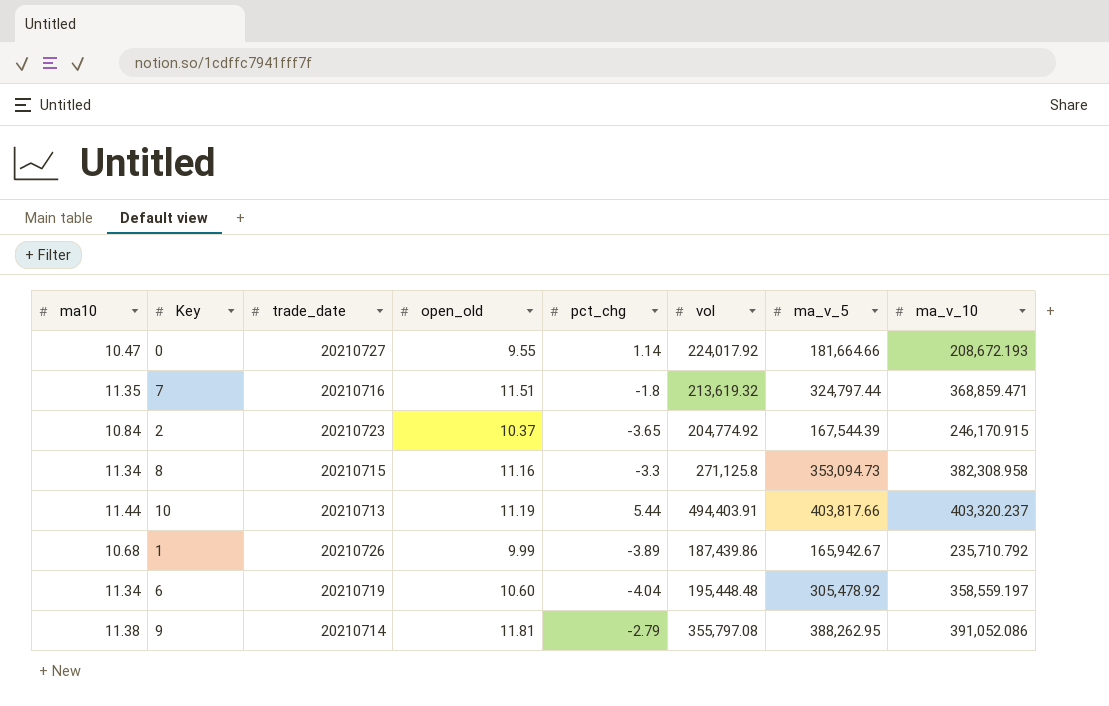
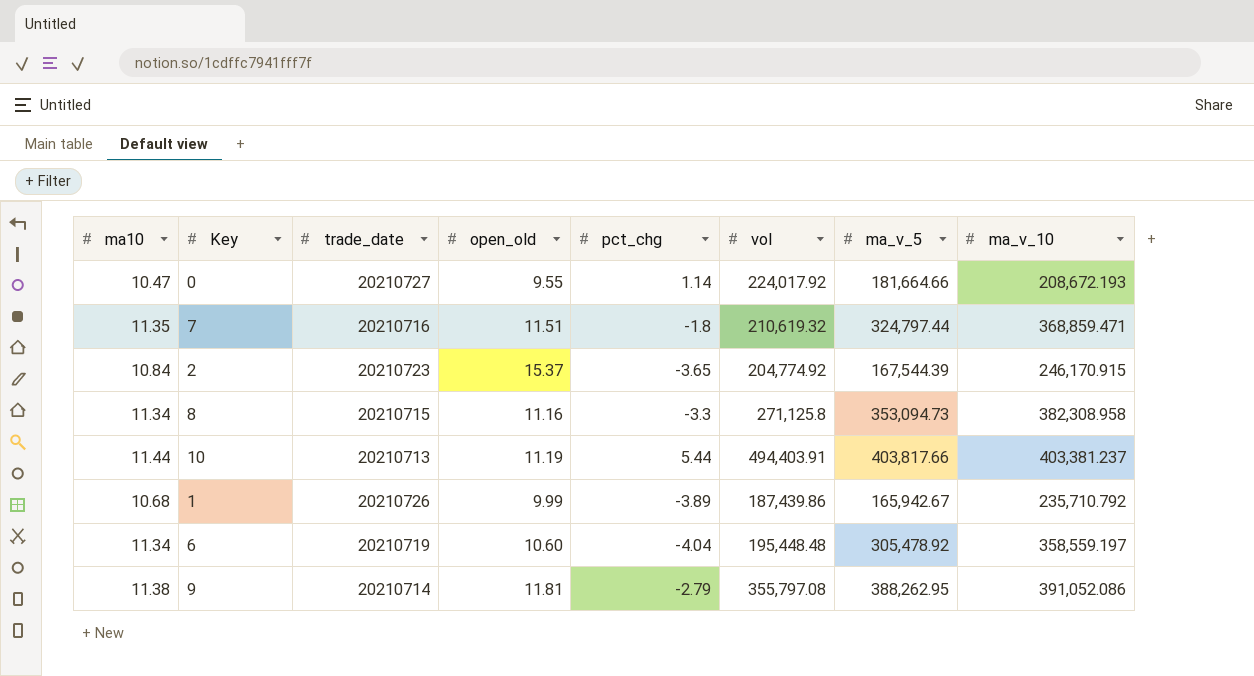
7 | vol: 213,619.32 -> 210,619.32
2 | open_old: 10.37 -> 15.37
10 | ma_v_10: 403,320.237 -> 403,381.237

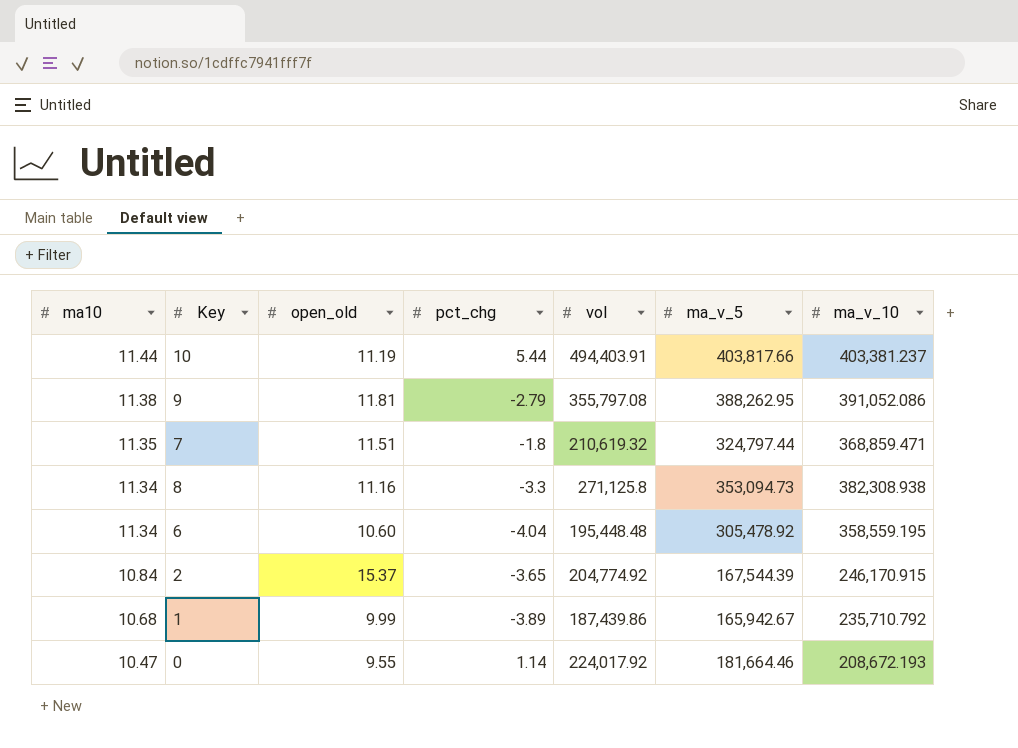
row order: none -> ma10 descending
column trade_date | position: 3 -> none
8 | ma_v_10: 382,308.958 -> 382,308.938
6 | ma_v_10: 358,559.197 -> 358,559.195
0 | ma_v_5: 181,664.66 -> 181,664.46

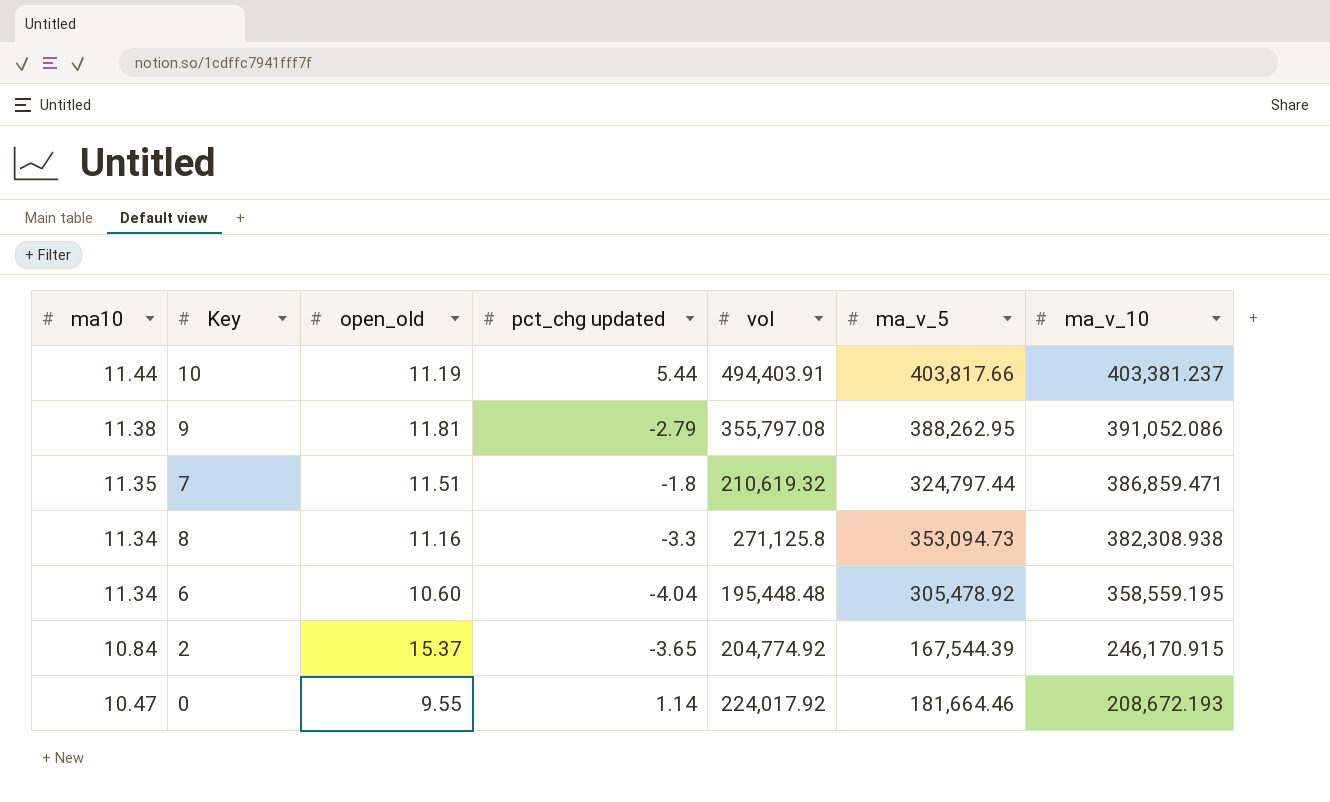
column name: pct_chg -> pct_chg updated
row 1: 10.68 | 9.99 | -3.89 | 187,439.86 | 165,942.67 | 235,710.792 -> none
7 | ma_v_10: 368,859.471 -> 386,859.471

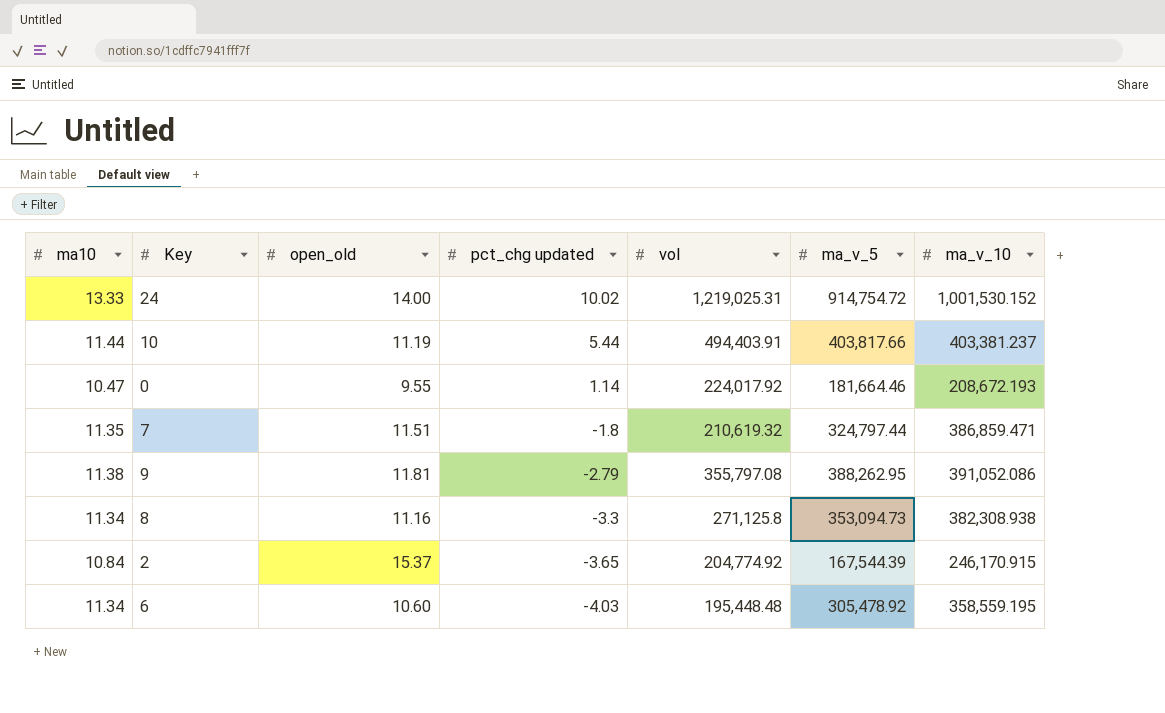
row order: ma10 descending -> pct_chg updated descending
row 24: none -> 13.33 | 14.00 | 10.02 | 1,219,025.31 | 914,754.72 | 1,001,530.152
6 | pct_chg updated: -4.04 -> -4.03

